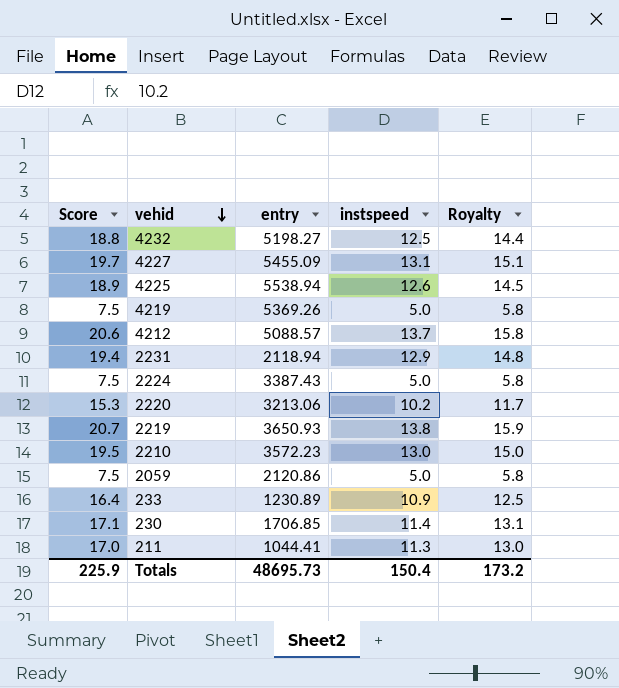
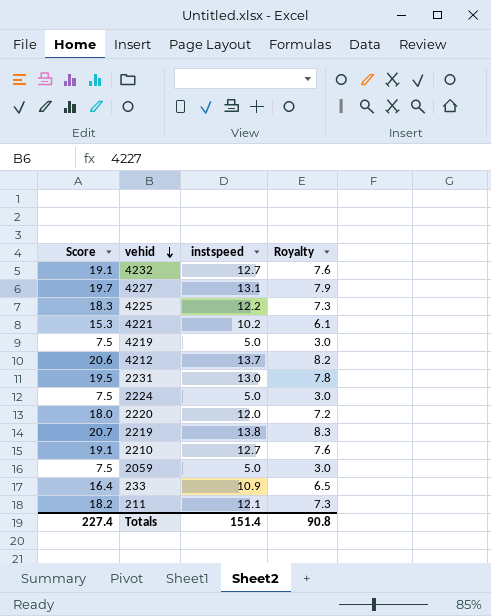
column entry | position: 3 -> none
column Royalty | formula: [instspeed] * 1.15 -> [instspeed] * 0.6
row 230: 17.1 | 1706.85 | 11.4 | 13.1 -> none
4232 | Score: 18.8 -> 19.1
4232 | instspeed: 12.5 -> 12.7
4225 | Score: 18.9 -> 18.3
4225 | instspeed: 12.6 -> 12.2
row 4221: none -> 15.3 | 10.2 | 6.1
2231 | Score: 19.4 -> 19.5
2231 | instspeed: 12.9 -> 13.0
2220 | Score: 15.3 -> 18.0
2220 | instspeed: 10.2 -> 12.0
2210 | Score: 19.5 -> 19.1
2210 | instspeed: 13.0 -> 12.7
211 | Score: 17.0 -> 18.2
211 | instspeed: 11.3 -> 12.1
Totals | Score: 225.9 -> 227.4
Totals | instspeed: 150.4 -> 151.4
Totals | Royalty: 173.2 -> 90.8

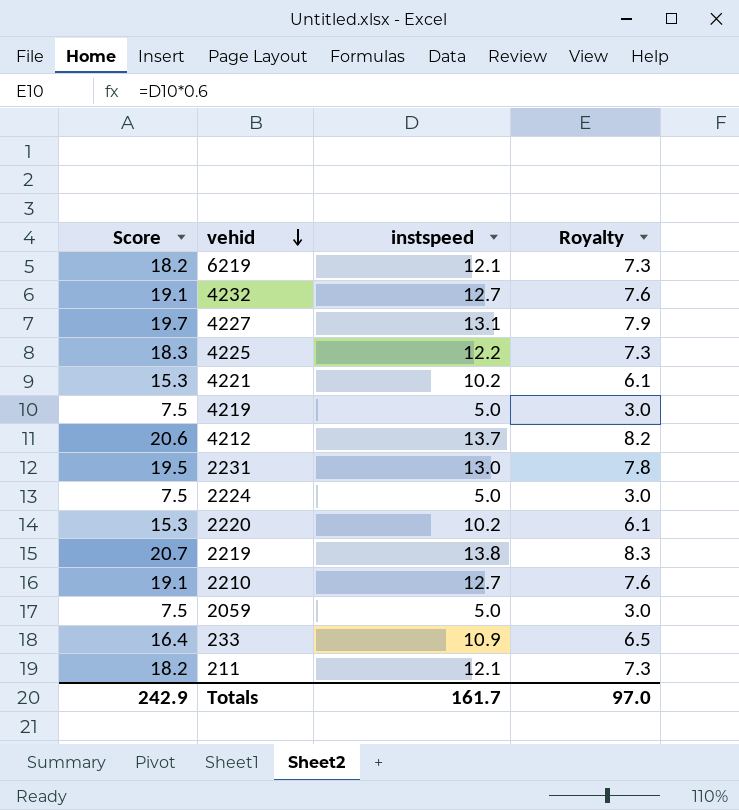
row 6219: none -> 18.2 | 12.1 | 7.3
2220 | Score: 18.0 -> 15.3
2220 | instspeed: 12.0 -> 10.2
2220 | Royalty: 7.2 -> 6.1
Totals | Score: 227.4 -> 242.9
Totals | instspeed: 151.4 -> 161.7
Totals | Royalty: 90.8 -> 97.0

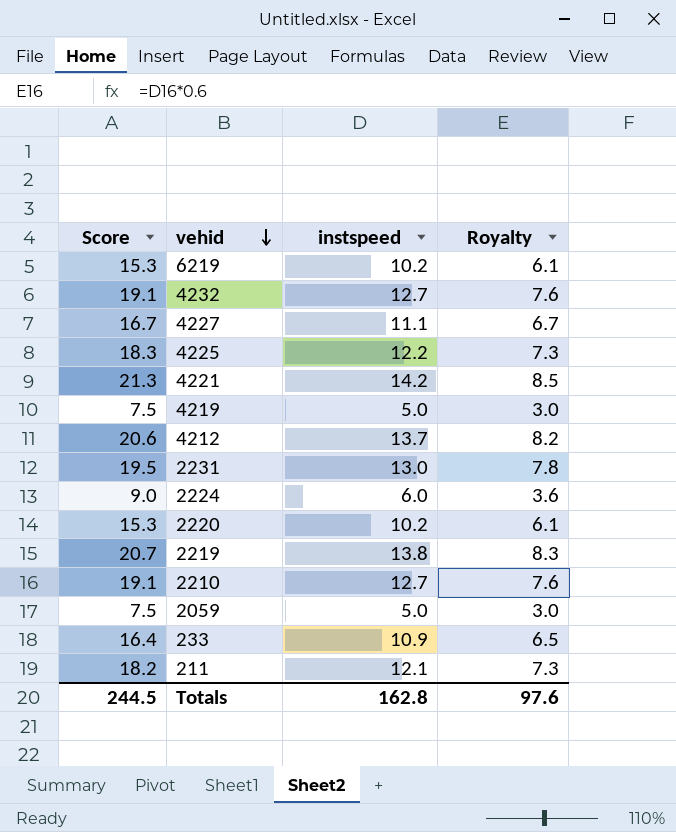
6219 | Score: 18.2 -> 15.3
6219 | instspeed: 12.1 -> 10.2
6219 | Royalty: 7.3 -> 6.1
4227 | Score: 19.7 -> 16.7
4227 | instspeed: 13.1 -> 11.1
4227 | Royalty: 7.9 -> 6.7
4221 | Score: 15.3 -> 21.3
4221 | instspeed: 10.2 -> 14.2
4221 | Royalty: 6.1 -> 8.5
2224 | Score: 7.5 -> 9.0
2224 | instspeed: 5.0 -> 6.0
2224 | Royalty: 3.0 -> 3.6
Totals | Score: 242.9 -> 244.5
Totals | instspeed: 161.7 -> 162.8
Totals | Royalty: 97.0 -> 97.6

